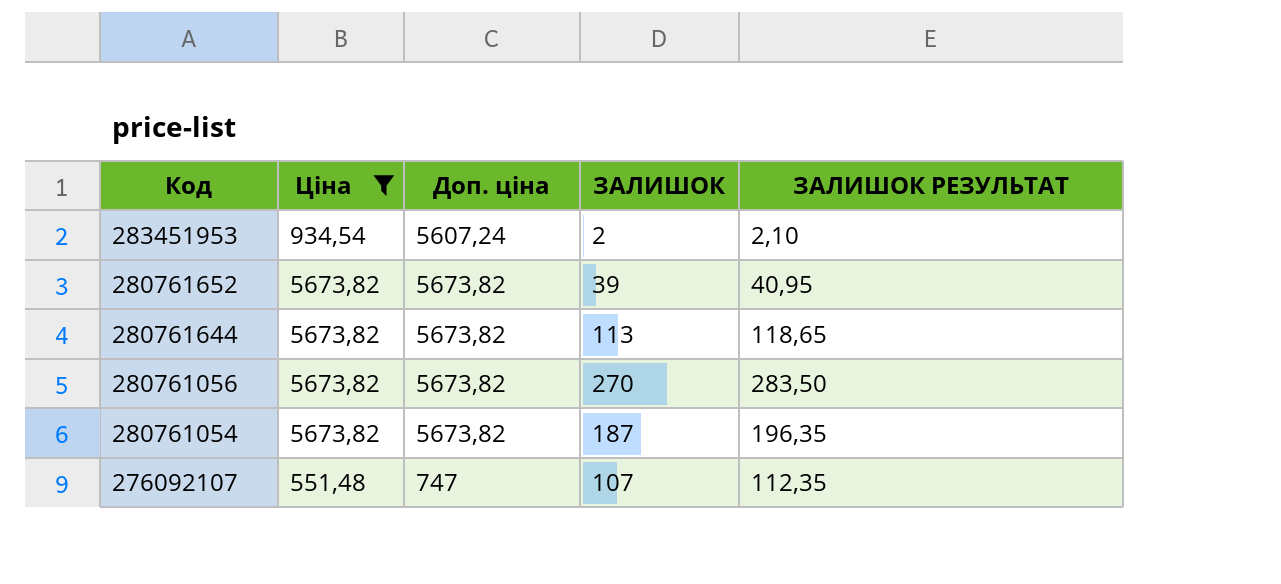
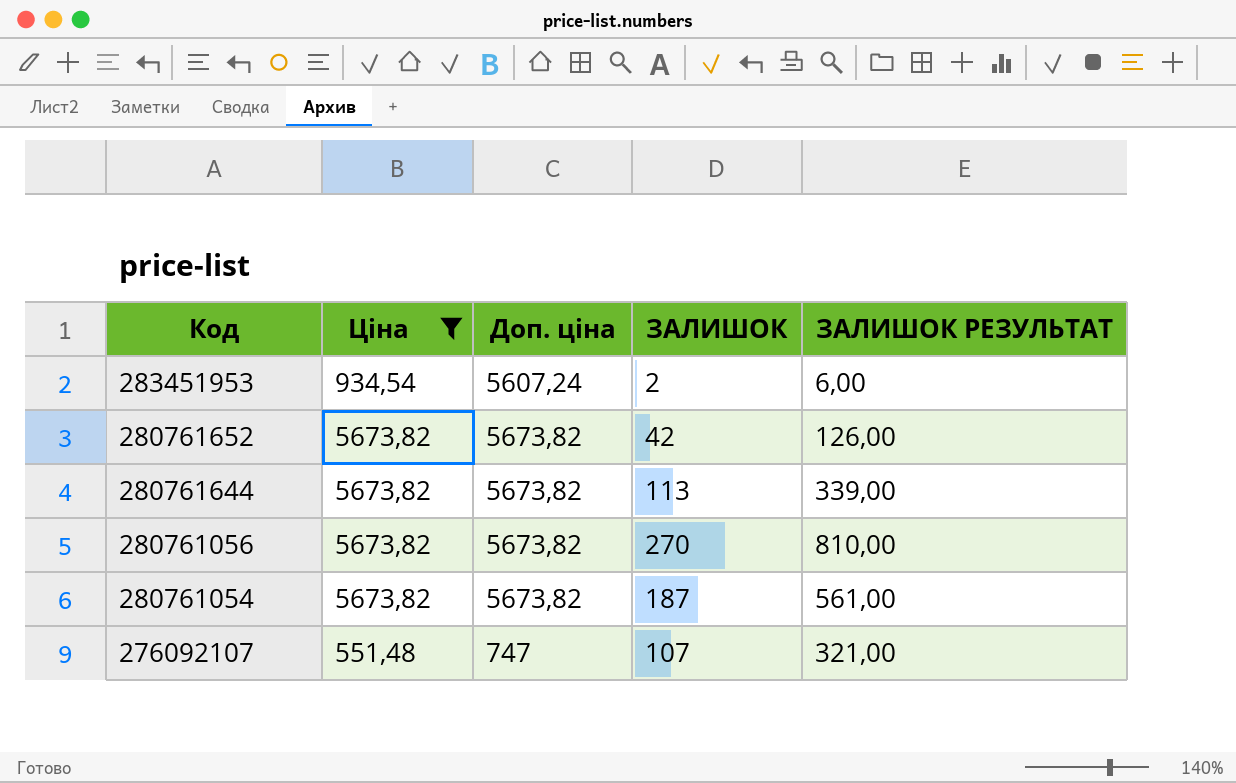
column ЗАЛИШОК РЕЗУЛЬТАТ | formula: [ЗАЛИШОК] * 1,05 -> [ЗАЛИШОК] * 3
280761652 | ЗАЛИШОК: 39 -> 42

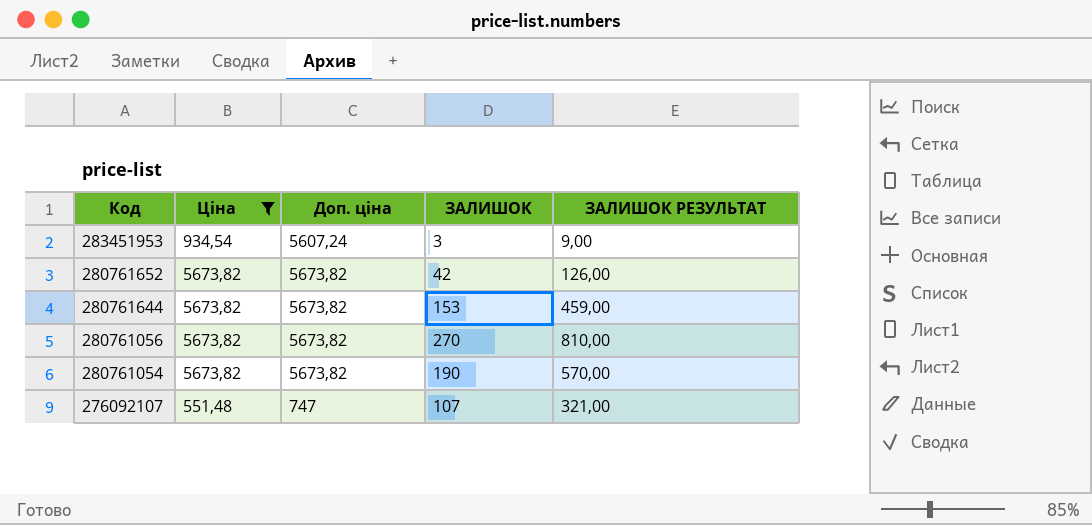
283451953 | ЗАЛИШОК: 2 -> 3
283451953 | ЗАЛИШОК РЕЗУЛЬТАТ: 6,00 -> 9,00
280761644 | ЗАЛИШОК: 113 -> 153
280761644 | ЗАЛИШОК РЕЗУЛЬТАТ: 339,00 -> 459,00
280761054 | ЗАЛИШОК: 187 -> 190
280761054 | ЗАЛИШОК РЕЗУЛЬТАТ: 561,00 -> 570,00

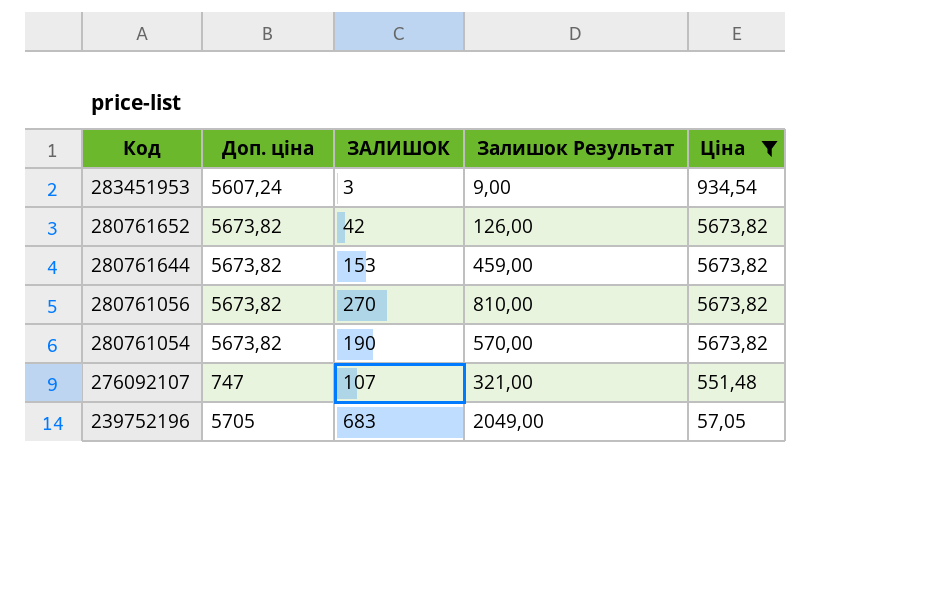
column name: ЗАЛИШОК РЕЗУЛЬТАТ -> Залишок Результат
column Ціна | position: 2 -> 5
row 239752196: none -> 5705 | 683 | 2049,00 | 57,05

